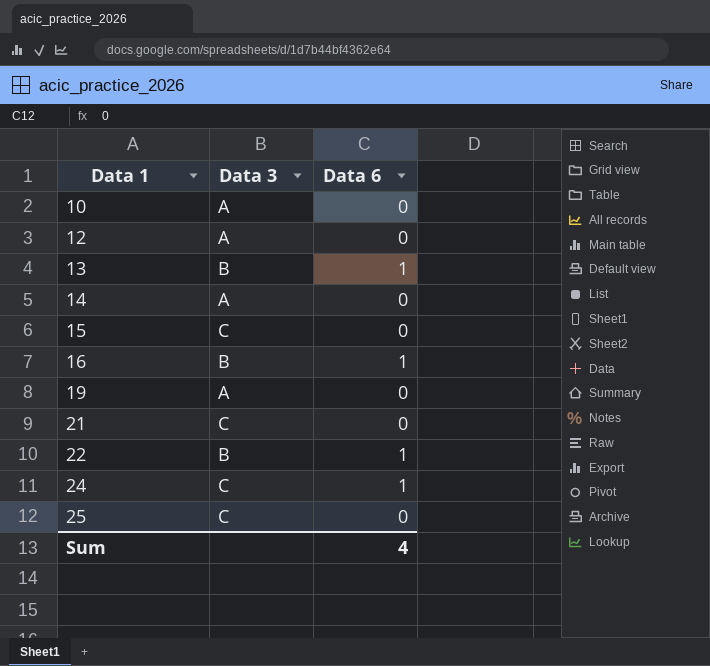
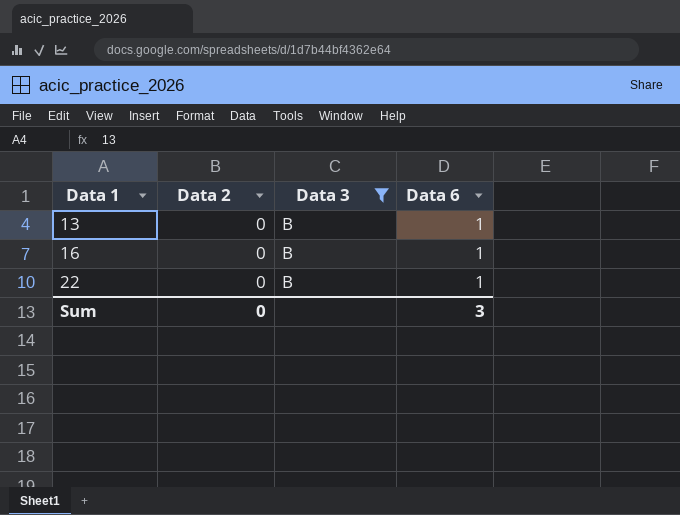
filter: none -> Data 3 = B
column Data 2 | position: none -> 2
Sum | Data 6: 4 -> 3

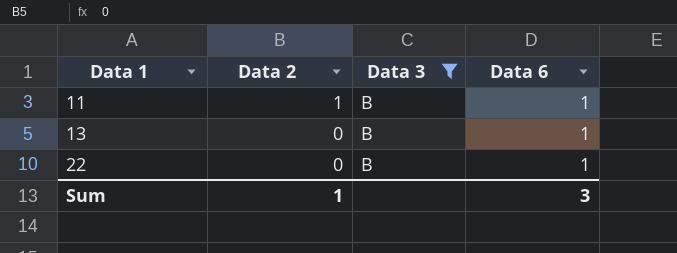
row 16: 0 | B | 1 -> none
row 11: none -> 1 | B | 1
Sum | Data 2: 0 -> 1

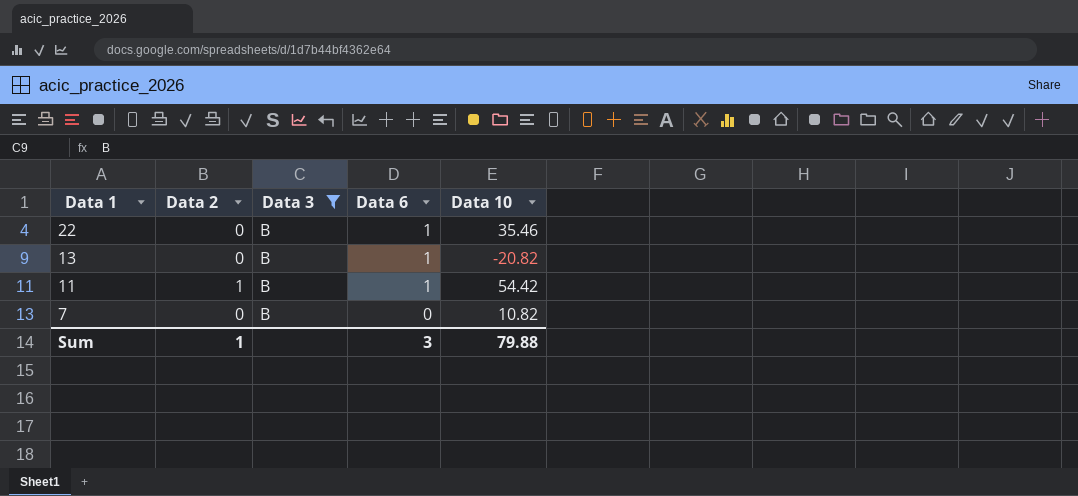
row order: Data 1 ascending -> Data 1 descending
column Data 10 | position: none -> 5
row 7: none -> 0 | B | 0 | 10.82

